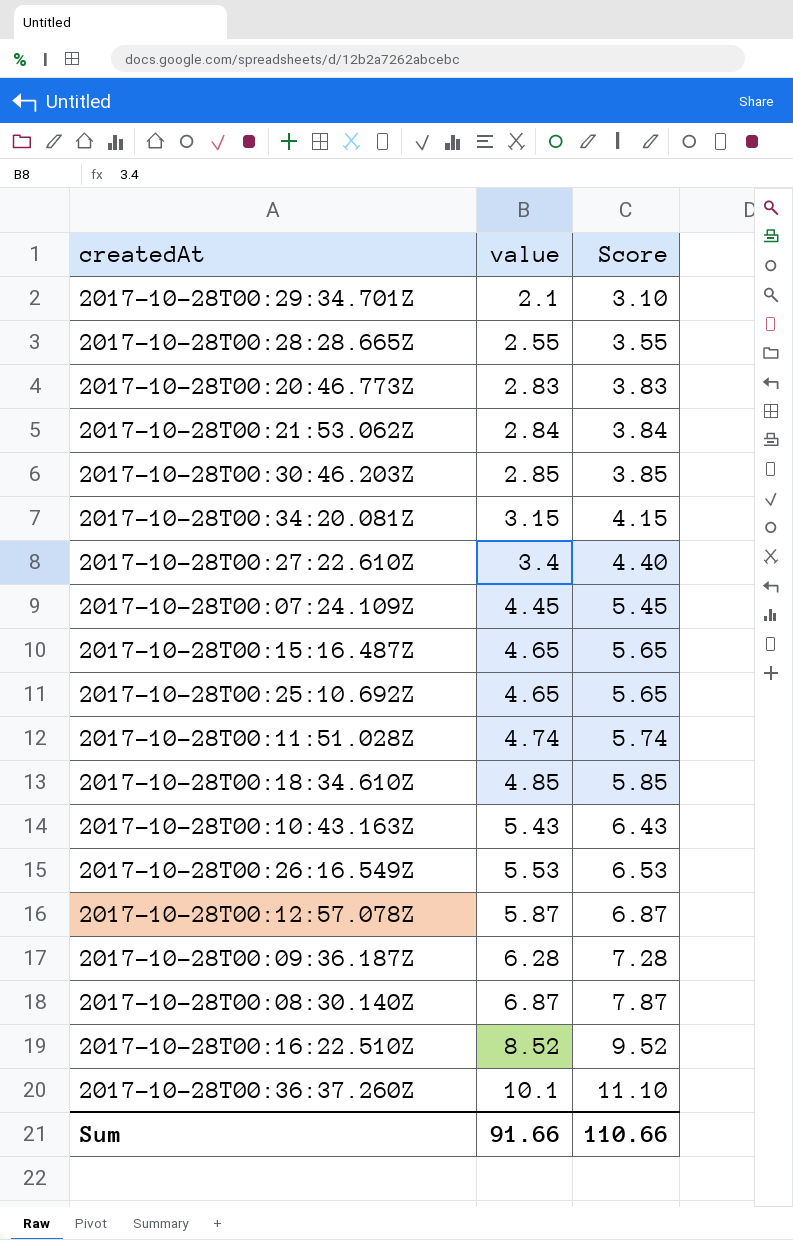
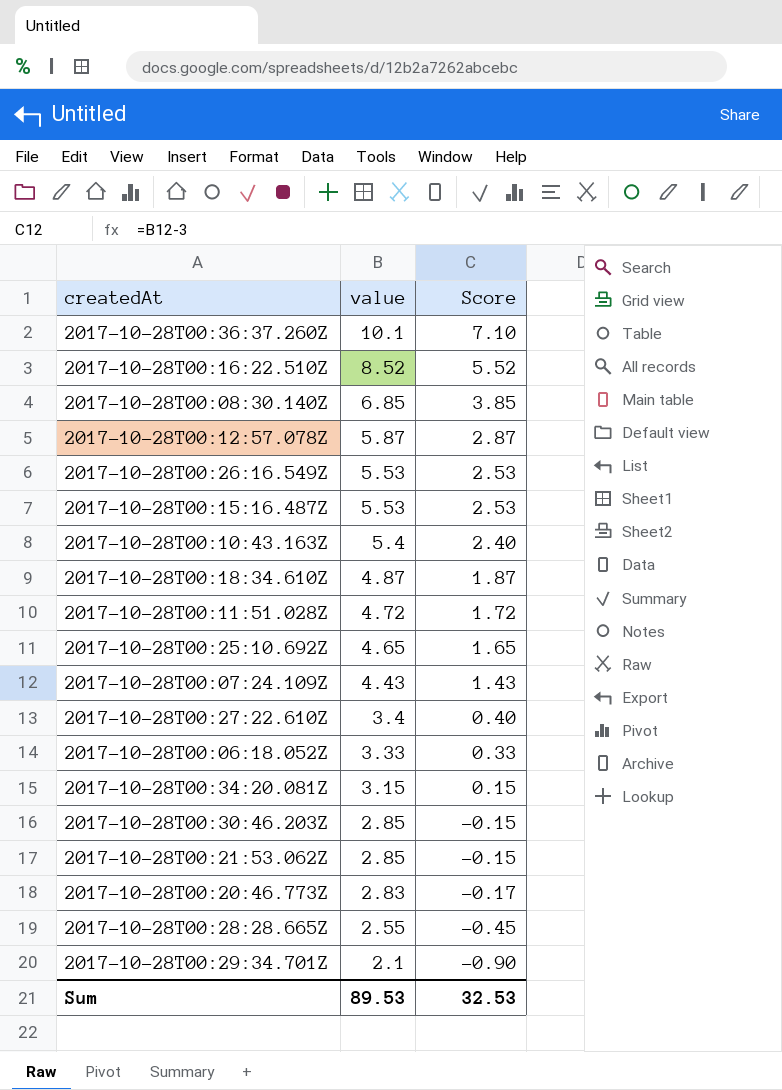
row order: value ascending -> value descending
column Score | formula: [value] + 1 -> [value] - 3
row 2017-10-28T00:09:36.187Z: 6.28 | 7.28 -> none
2017-10-28T00:08:30.140Z | value: 6.87 -> 6.85
2017-10-28T00:15:16.487Z | value: 4.65 -> 5.53
2017-10-28T00:10:43.163Z | value: 5.43 -> 5.4
2017-10-28T00:18:34.610Z | value: 4.85 -> 4.87
2017-10-28T00:11:51.028Z | value: 4.74 -> 4.72
2017-10-28T00:07:24.109Z | value: 4.45 -> 4.43
row 2017-10-28T00:06:18.052Z: none -> 3.33 | 0.33
2017-10-28T00:21:53.062Z | value: 2.84 -> 2.85
Sum | value: 91.66 -> 89.53
Sum | Score: 110.66 -> 32.53

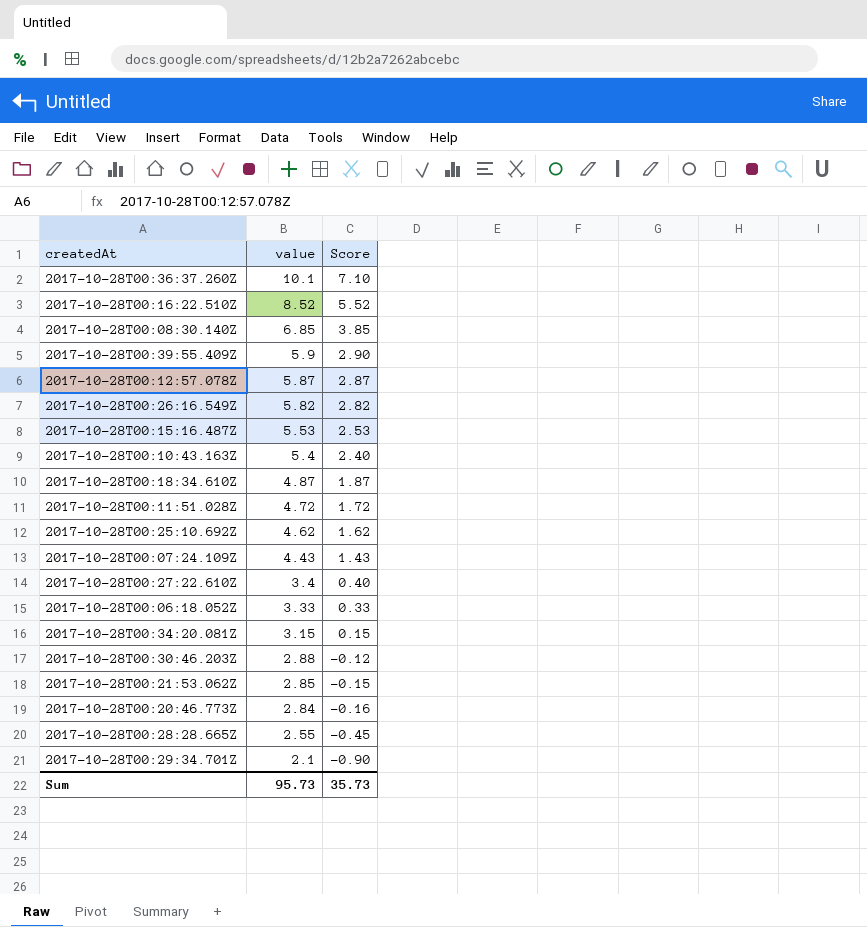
row 2017-10-28T00:39:55.409Z: none -> 5.9 | 2.90
2017-10-28T00:26:16.549Z | value: 5.53 -> 5.82
2017-10-28T00:26:16.549Z | Score: 2.53 -> 2.82
2017-10-28T00:25:10.692Z | value: 4.65 -> 4.62
2017-10-28T00:25:10.692Z | Score: 1.65 -> 1.62
2017-10-28T00:30:46.203Z | value: 2.85 -> 2.88
2017-10-28T00:30:46.203Z | Score: -0.15 -> -0.12
2017-10-28T00:20:46.773Z | value: 2.83 -> 2.84
2017-10-28T00:20:46.773Z | Score: -0.17 -> -0.16
Sum | value: 89.53 -> 95.73
Sum | Score: 32.53 -> 35.73

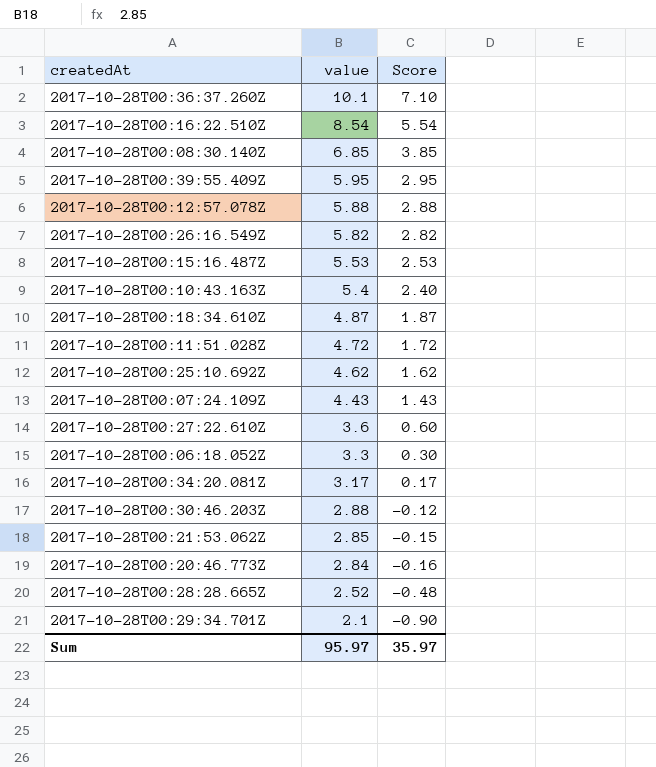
2017-10-28T00:16:22.510Z | value: 8.52 -> 8.54
2017-10-28T00:16:22.510Z | Score: 5.52 -> 5.54
2017-10-28T00:39:55.409Z | value: 5.9 -> 5.95
2017-10-28T00:39:55.409Z | Score: 2.90 -> 2.95
2017-10-28T00:12:57.078Z | value: 5.87 -> 5.88
2017-10-28T00:12:57.078Z | Score: 2.87 -> 2.88
2017-10-28T00:27:22.610Z | value: 3.4 -> 3.6
2017-10-28T00:27:22.610Z | Score: 0.40 -> 0.60
2017-10-28T00:06:18.052Z | value: 3.33 -> 3.3
2017-10-28T00:06:18.052Z | Score: 0.33 -> 0.30
2017-10-28T00:34:20.081Z | value: 3.15 -> 3.17
2017-10-28T00:34:20.081Z | Score: 0.15 -> 0.17
2017-10-28T00:28:28.665Z | value: 2.55 -> 2.52
2017-10-28T00:28:28.665Z | Score: -0.45 -> -0.48
Sum | value: 95.73 -> 95.97
Sum | Score: 35.73 -> 35.97

